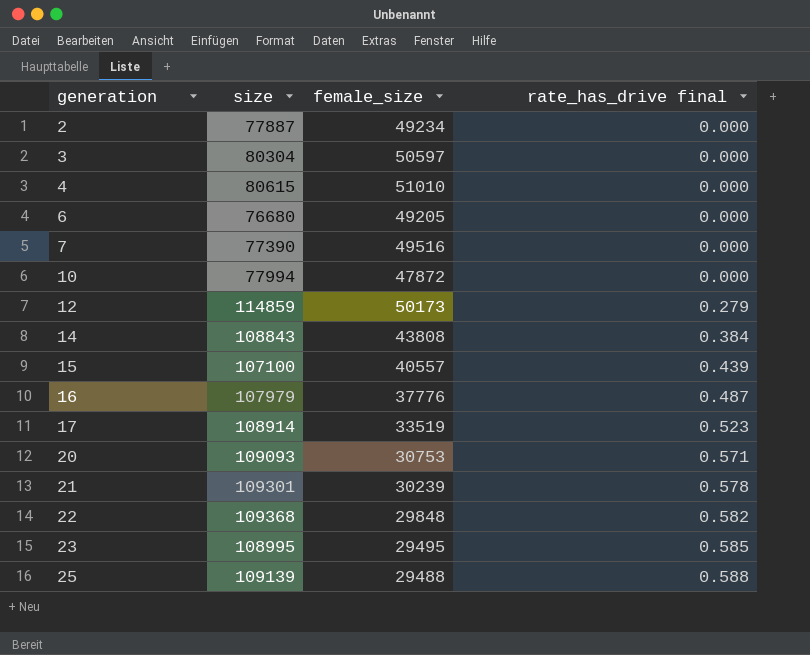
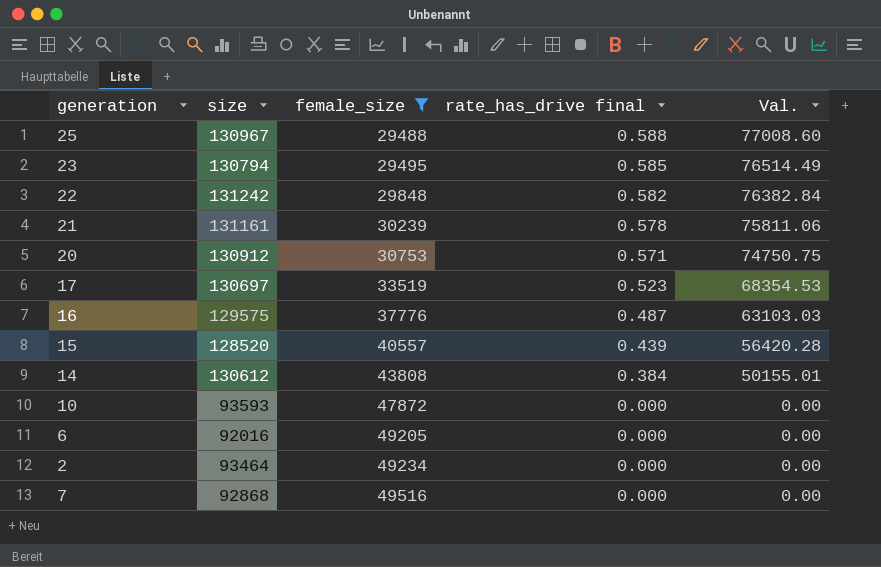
filter: none -> female_size <= 49516
row order: generation ascending -> female_size ascending
column Val. | formula: none -> [size] * [rate_has_drive final]
25 | size: 109139 -> 130967
23 | size: 108995 -> 130794
22 | size: 109368 -> 131242
21 | size: 109301 -> 131161
20 | size: 109093 -> 130912
17 | size: 108914 -> 130697
16 | size: 107979 -> 129575
15 | size: 107100 -> 128520
14 | size: 108843 -> 130612
10 | size: 77994 -> 93593
6 | size: 76680 -> 92016
2 | size: 77887 -> 93464
7 | size: 77390 -> 92868

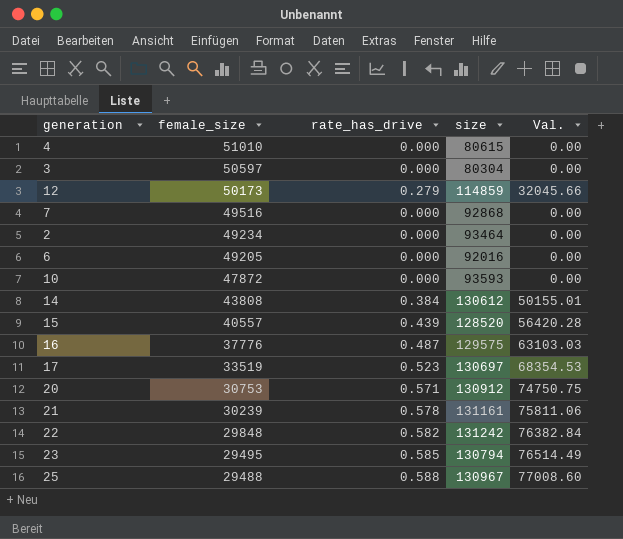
filter: female_size <= 49516 -> none
row order: female_size ascending -> female_size descending
column name: rate_has_drive final -> rate_has_drive
column size | position: 2 -> 4

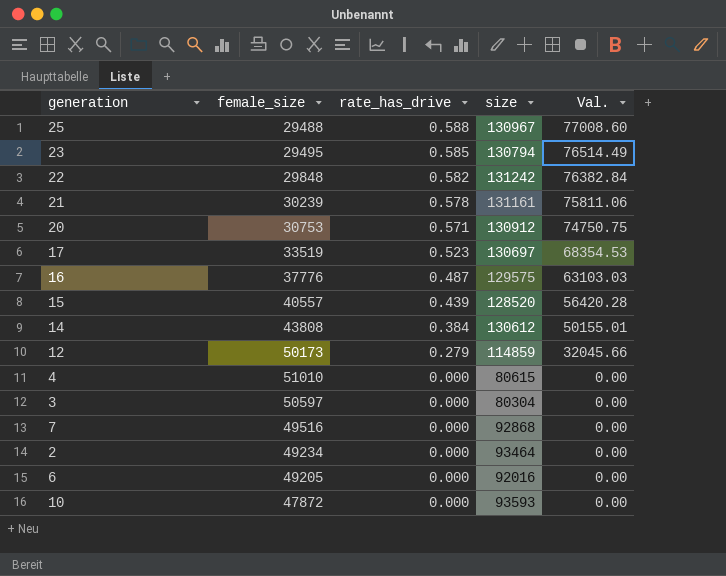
row order: female_size descending -> rate_has_drive descending

